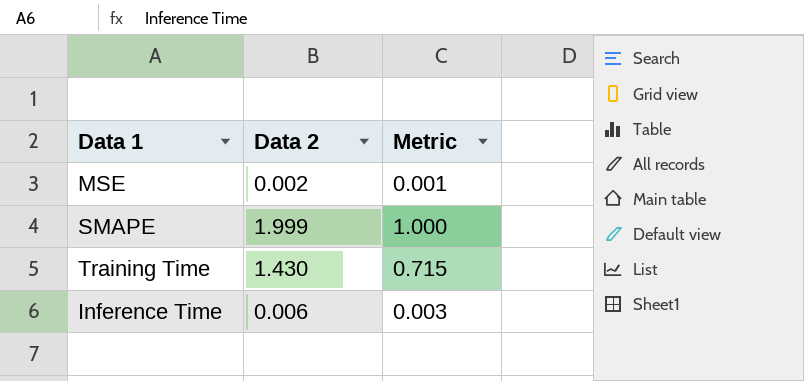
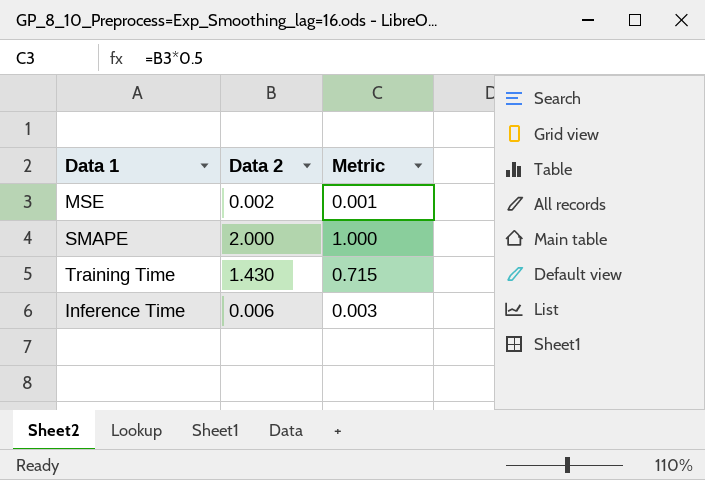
SMAPE | Data 2: 1.999 -> 2.000

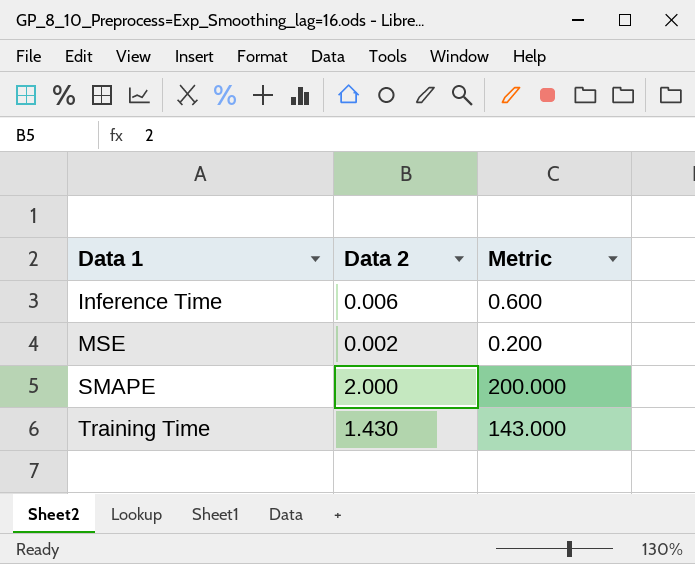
row order: none -> Data 1 ascending
column Metric | formula: [Data 2] * 0.5 -> [Data 2] * 100

